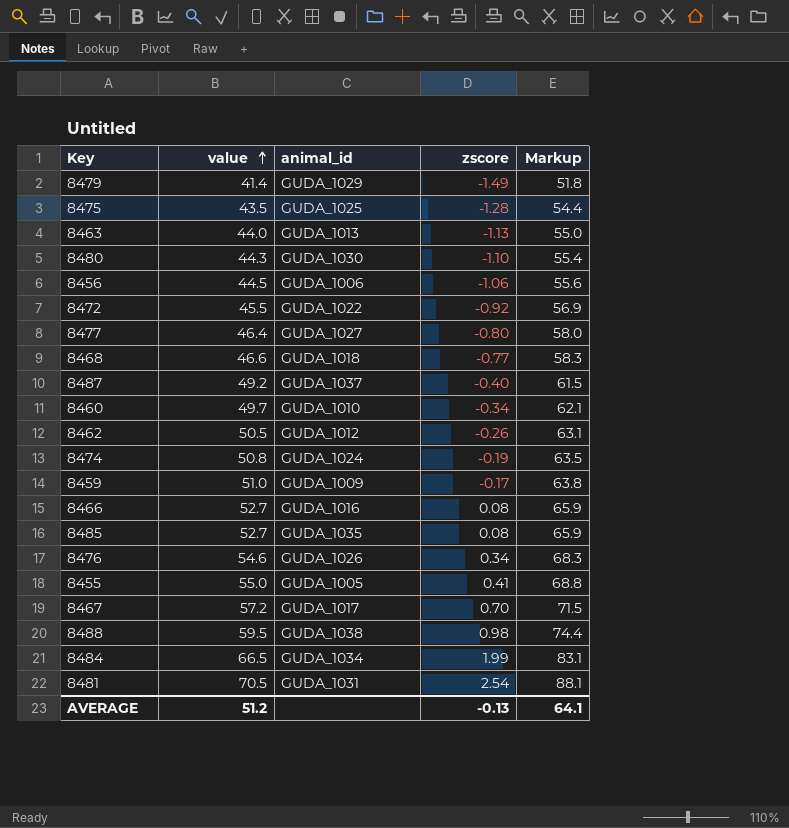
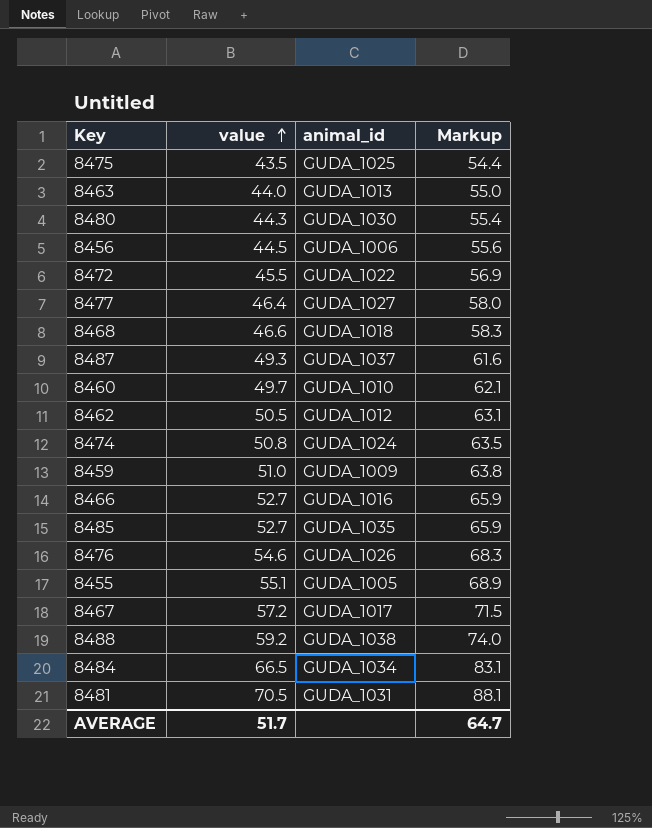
column zscore | position: 4 -> none
row 8479: 41.4 | GUDA_1029 | -1.49 | 51.8 -> none
8487 | value: 49.2 -> 49.3
8487 | Markup: 61.5 -> 61.6
8455 | value: 55.0 -> 55.1
8455 | Markup: 68.8 -> 68.9
8488 | value: 59.5 -> 59.2
8488 | Markup: 74.4 -> 74.0
AVERAGE | value: 51.2 -> 51.7
AVERAGE | Markup: 64.1 -> 64.7

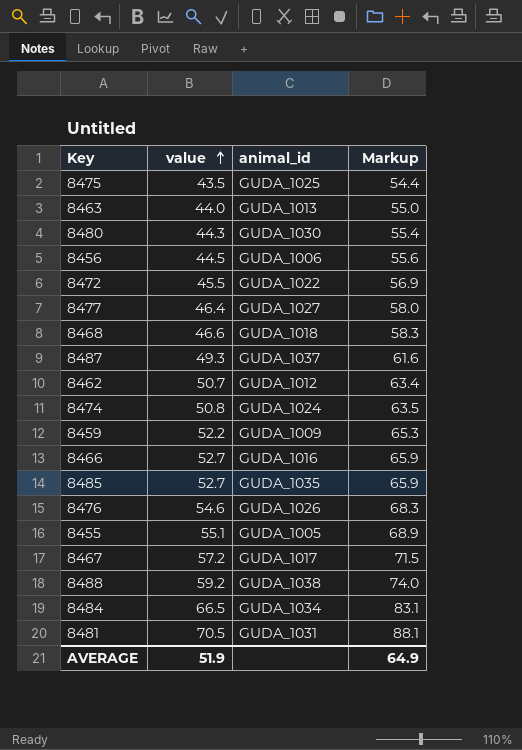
row 8460: 49.7 | GUDA_1010 | 62.1 -> none
8462 | value: 50.5 -> 50.7
8462 | Markup: 63.1 -> 63.4
8459 | value: 51.0 -> 52.2
8459 | Markup: 63.8 -> 65.3
AVERAGE | value: 51.7 -> 51.9
AVERAGE | Markup: 64.7 -> 64.9

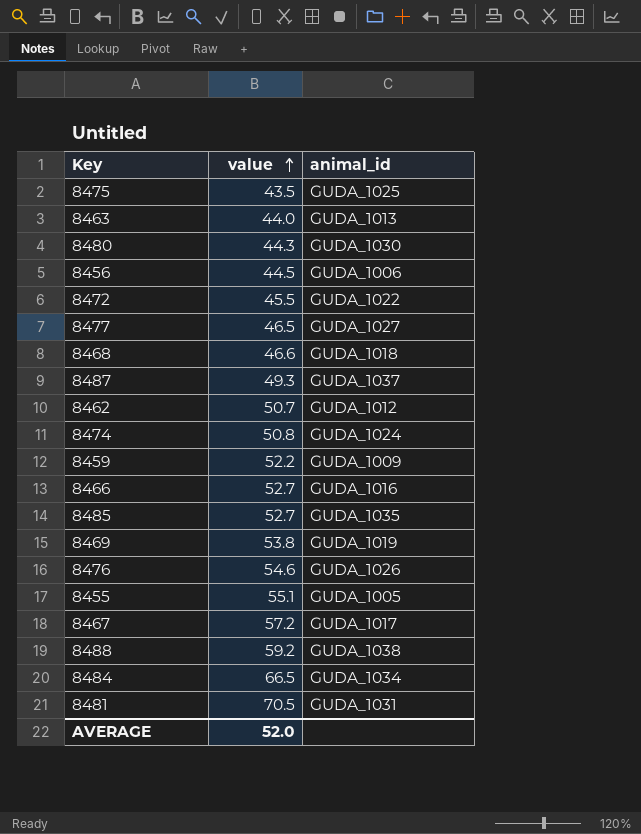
column Markup | formula: [value] * 1.25 -> none
8477 | value: 46.4 -> 46.5
row 8469: none -> 53.8 | GUDA_1019
AVERAGE | value: 51.9 -> 52.0

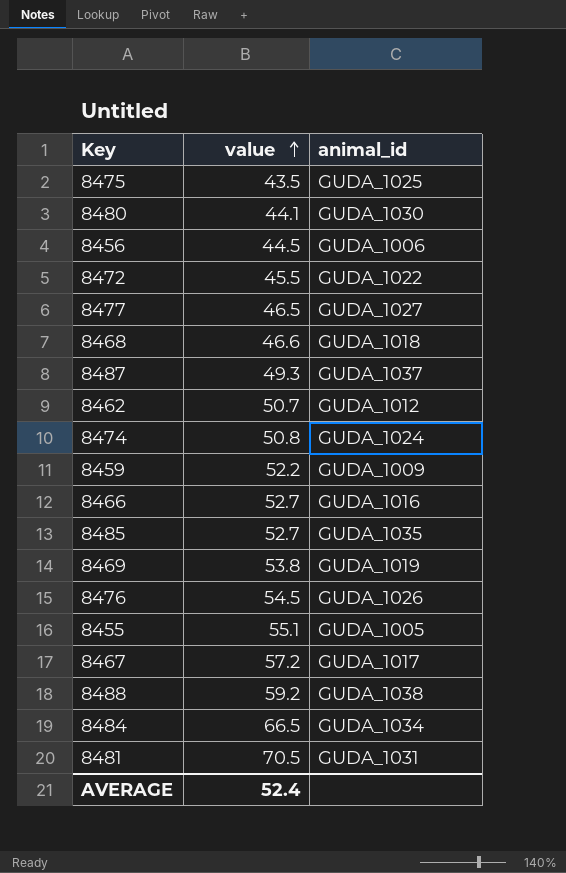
row 8463: 44.0 | GUDA_1013 -> none
8480 | value: 44.3 -> 44.1
8476 | value: 54.6 -> 54.5
AVERAGE | value: 52.0 -> 52.4

